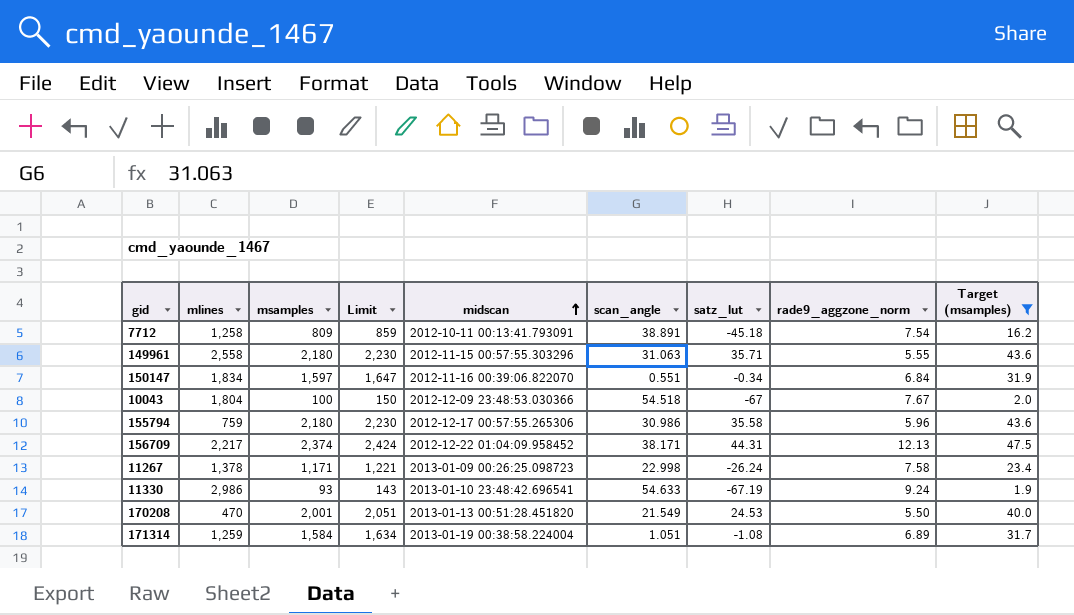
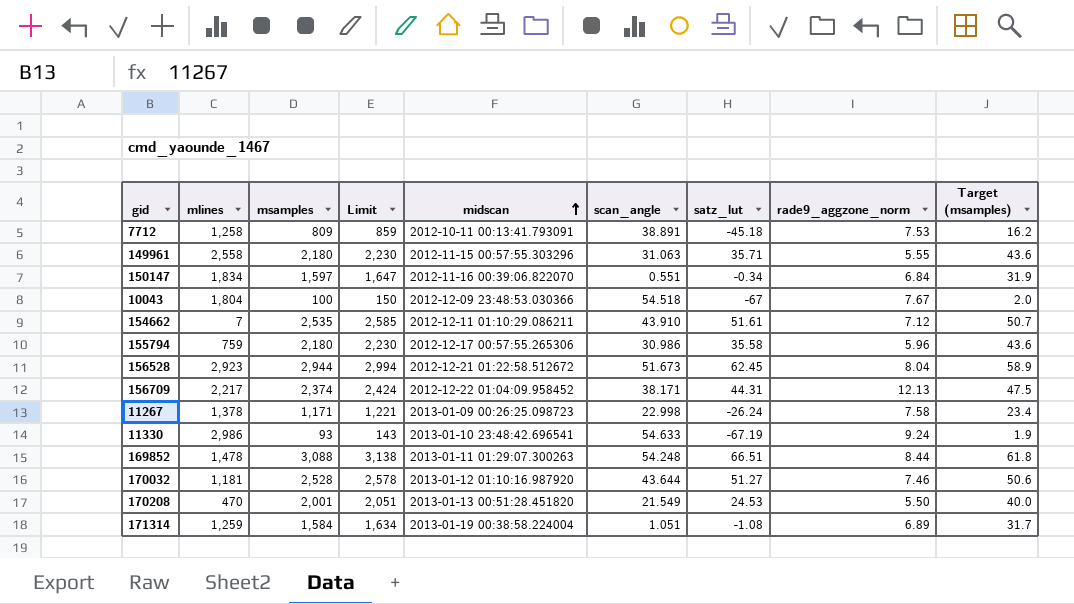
filter: Target (msamples) <= 47.5 -> none
7712 | rade9_aggzone_norm: 7.54 -> 7.53

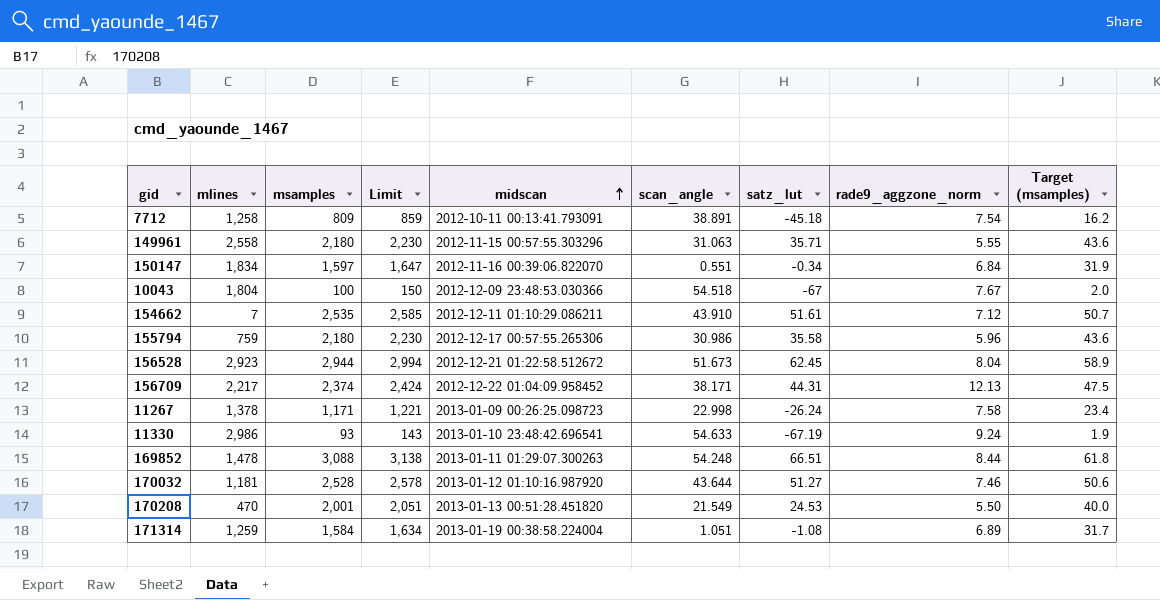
7712 | rade9_aggzone_norm: 7.53 -> 7.54

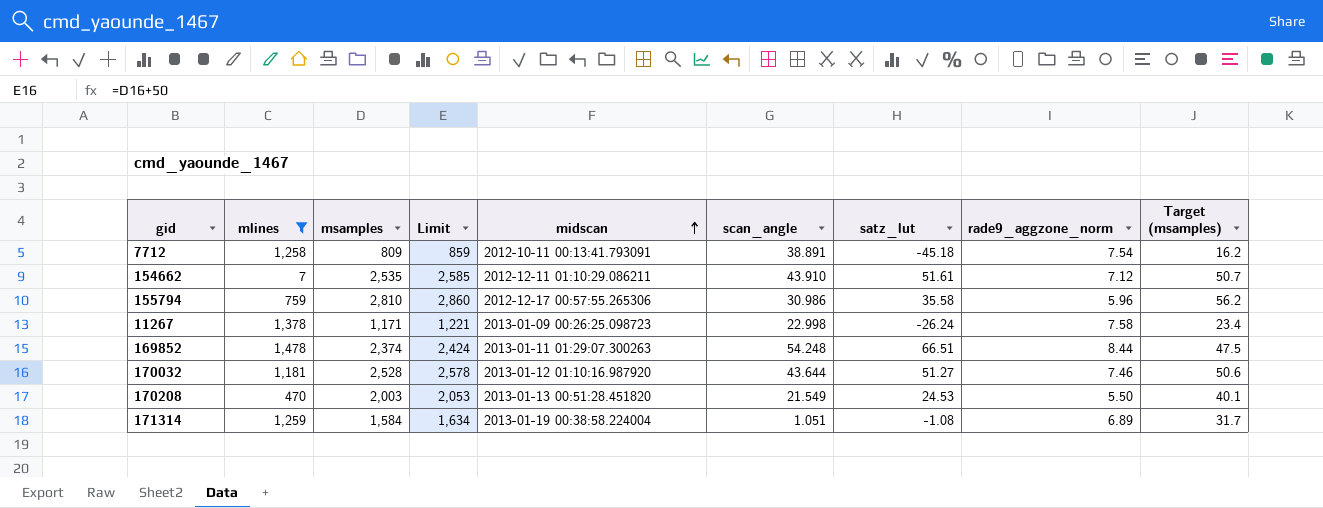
filter: none -> mlines <= 1,478
155794 | msamples: 2,180 -> 2,810
155794 | Limit: 2,230 -> 2,860
155794 | Target (msamples): 43.6 -> 56.2
169852 | msamples: 3,088 -> 2,374
169852 | Limit: 3,138 -> 2,424
169852 | Target (msamples): 61.8 -> 47.5
170208 | msamples: 2,001 -> 2,003
170208 | Limit: 2,051 -> 2,053
170208 | Target (msamples): 40.0 -> 40.1

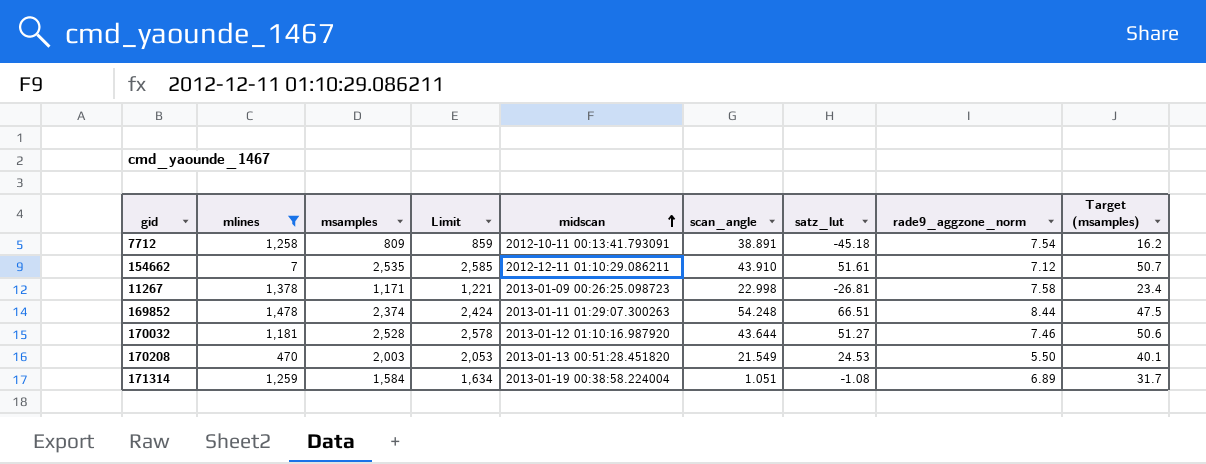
row 155794: 759 | 2,810 | 2,860 | 2012-12-17 00:57:55.265306 | 30.986 | 35.58 | 5.96 | 56.2 -> none
11267 | satz_lut: -26.24 -> -26.81

